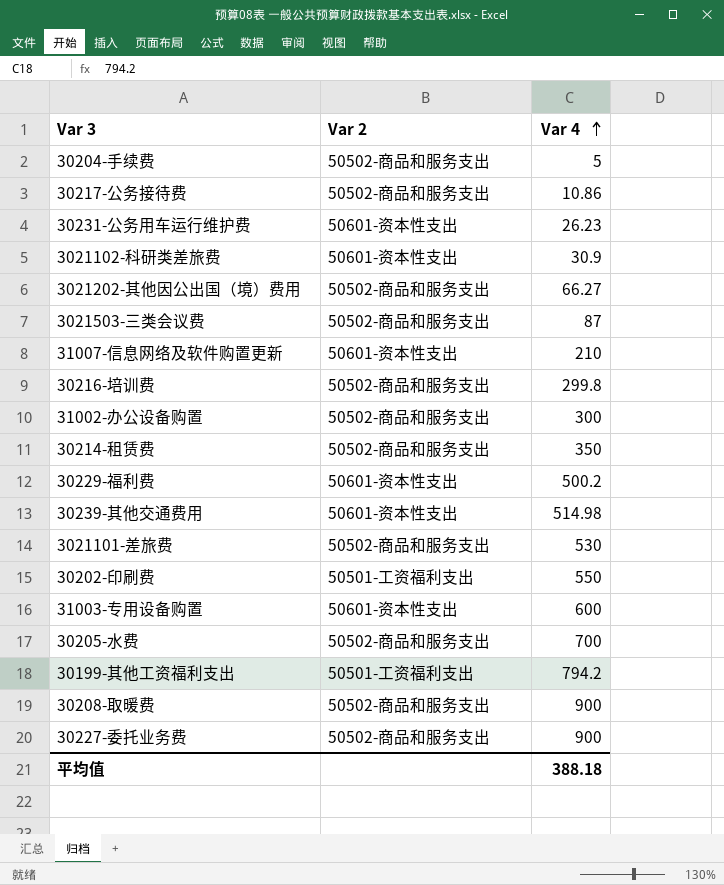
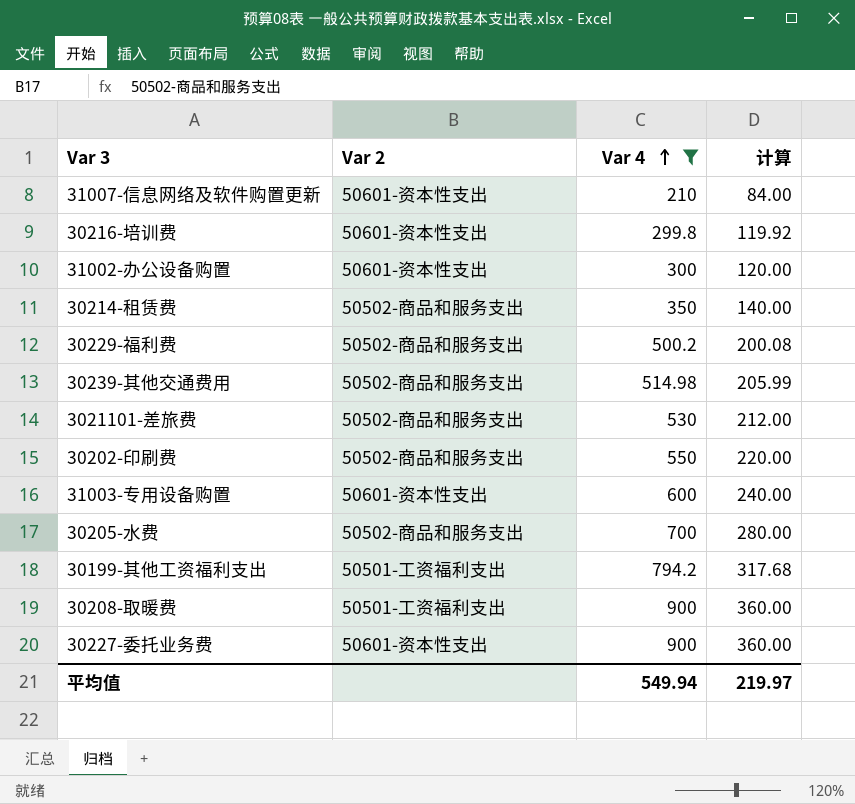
filter: none -> Var 4 >= 210
column 计算 | formula: none -> [Var 4] * 0.4
30216-培训费 | Var 2: 50502-商品和服务支出 -> 50601-资本性支出
31002-办公设备购置 | Var 2: 50502-商品和服务支出 -> 50601-资本性支出
30229-福利费 | Var 2: 50601-资本性支出 -> 50502-商品和服务支出
30239-其他交通费用 | Var 2: 50601-资本性支出 -> 50502-商品和服务支出
30202-印刷费 | Var 2: 50501-工资福利支出 -> 50502-商品和服务支出
30208-取暖费 | Var 2: 50502-商品和服务支出 -> 50501-工资福利支出
30227-委托业务费 | Var 2: 50502-商品和服务支出 -> 50601-资本性支出
平均值 | Var 4: 388.18 -> 549.94

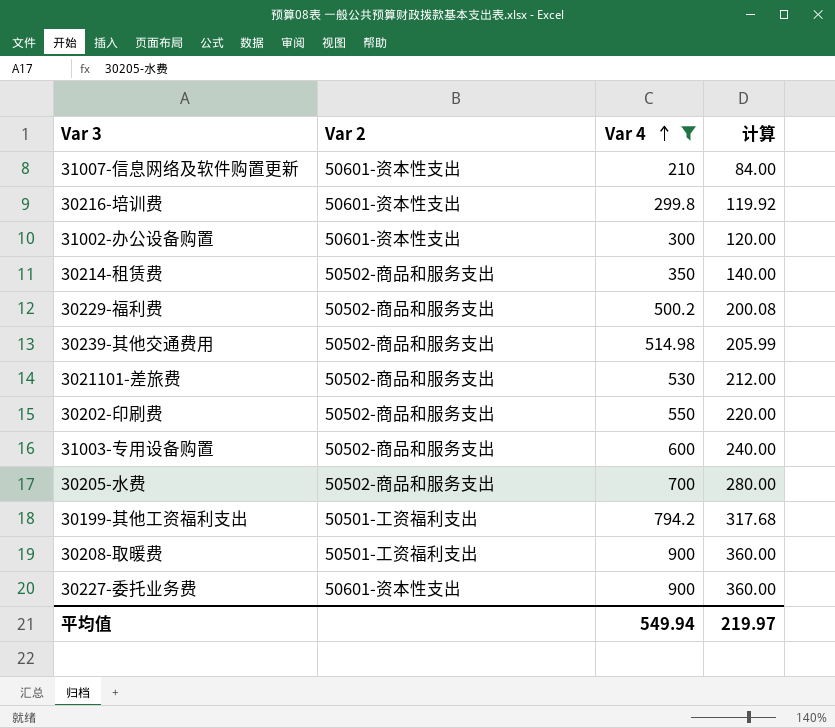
31003-专用设备购置 | Var 2: 50601-资本性支出 -> 50502-商品和服务支出

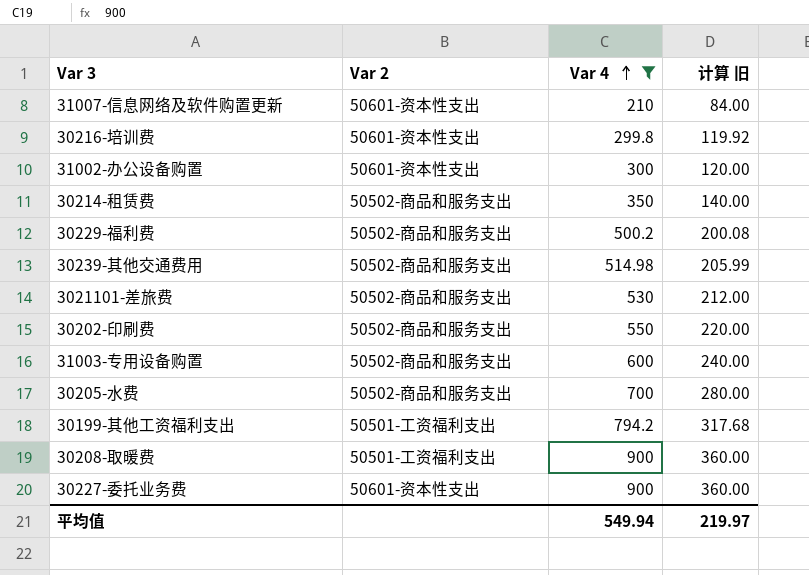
column name: 计算 -> 计算 旧

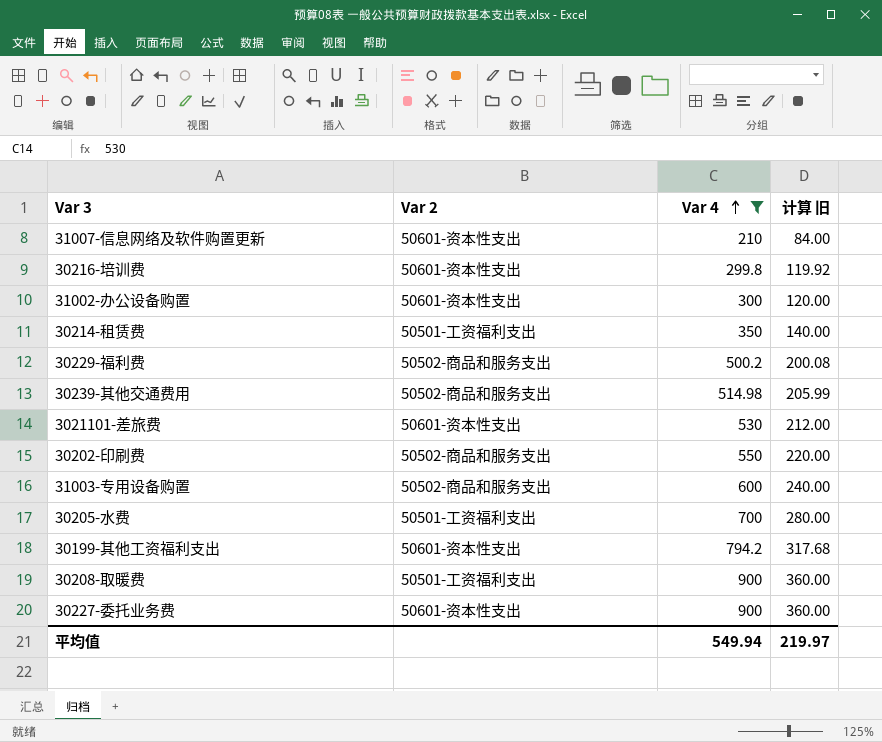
30214-租赁费 | Var 2: 50502-商品和服务支出 -> 50501-工资福利支出
3021101-差旅费 | Var 2: 50502-商品和服务支出 -> 50601-资本性支出
30205-水费 | Var 2: 50502-商品和服务支出 -> 50501-工资福利支出
30199-其他工资福利支出 | Var 2: 50501-工资福利支出 -> 50601-资本性支出

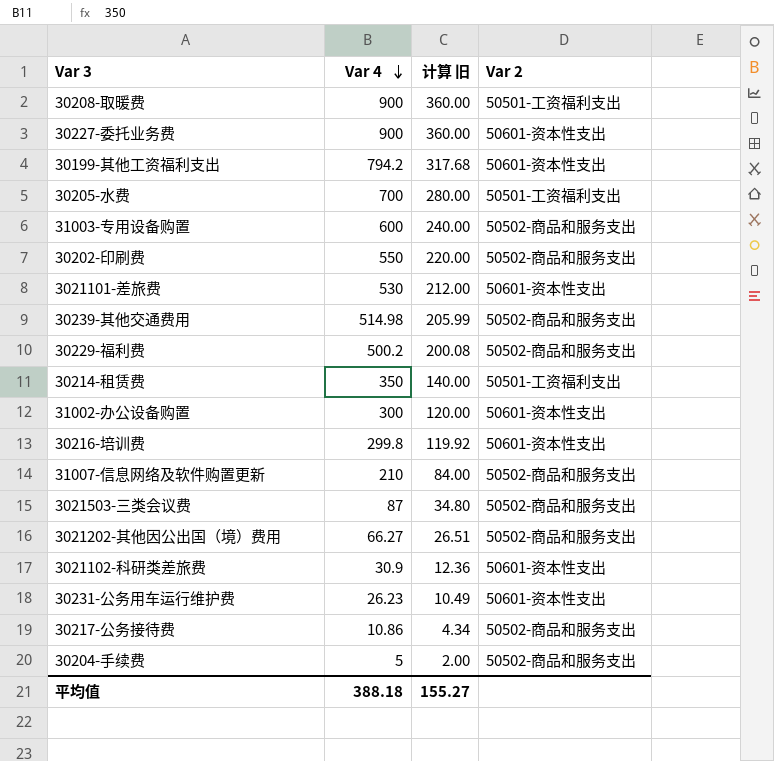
filter: Var 4 >= 210 -> none
row order: Var 4 ascending -> Var 4 descending
column Var 2 | position: 2 -> 4
31007-信息网络及软件购置更新 | Var 2: 50601-资本性支出 -> 50502-商品和服务支出
平均值 | Var 4: 549.94 -> 388.18
平均值 | 计算 旧: 219.97 -> 155.27

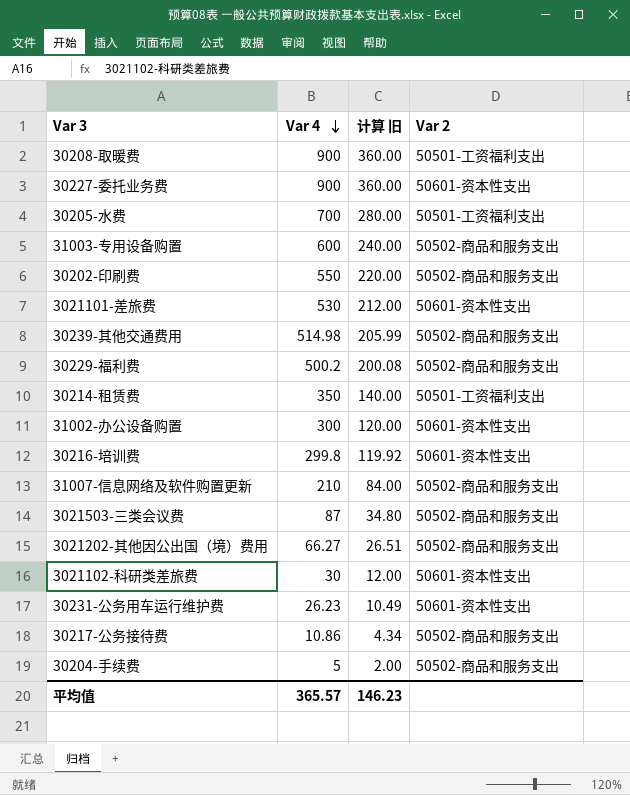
row 30199-其他工资福利支出: 794.2 | 317.68 | 50601-资本性支出 -> none
3021102-科研类差旅费 | Var 4: 30.9 -> 30
3021102-科研类差旅费 | 计算 旧: 12.36 -> 12.00
平均值 | Var 4: 388.18 -> 365.57
平均值 | 计算 旧: 155.27 -> 146.23

